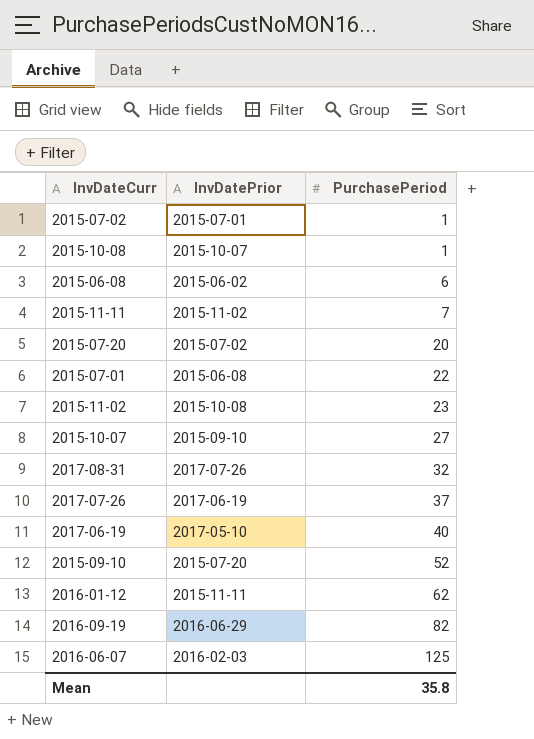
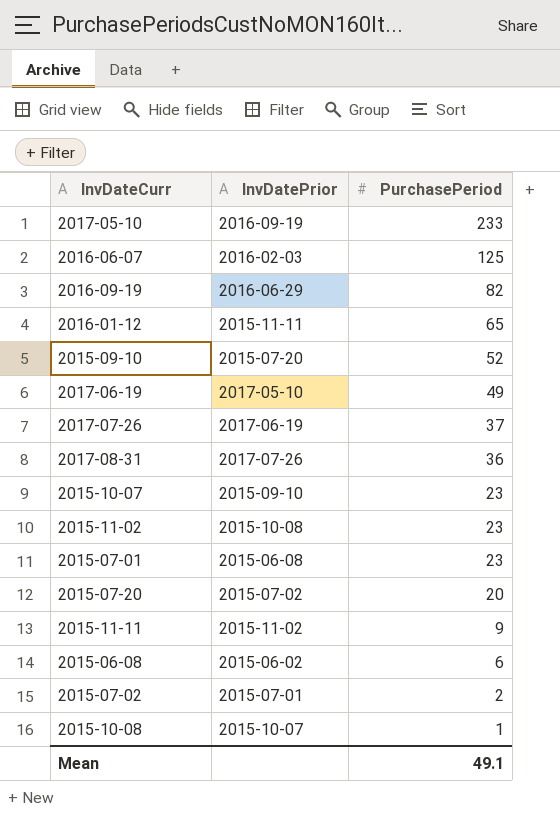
row order: PurchasePeriod ascending -> PurchasePeriod descending
row 2017-05-10: none -> 2016-09-19 | 233
2016-01-12 | PurchasePeriod: 62 -> 65
2017-06-19 | PurchasePeriod: 40 -> 49
2017-08-31 | PurchasePeriod: 32 -> 36
2015-10-07 | PurchasePeriod: 27 -> 23
2015-07-01 | PurchasePeriod: 22 -> 23
2015-11-11 | PurchasePeriod: 7 -> 9
2015-07-02 | PurchasePeriod: 1 -> 2
Mean | PurchasePeriod: 35.8 -> 49.1

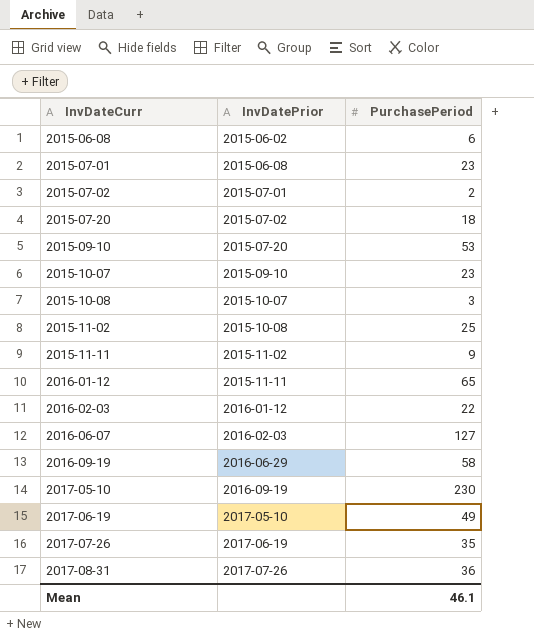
row order: PurchasePeriod descending -> InvDateCurr ascending
2015-07-20 | PurchasePeriod: 20 -> 18
2015-09-10 | PurchasePeriod: 52 -> 53
2015-10-08 | PurchasePeriod: 1 -> 3
2015-11-02 | PurchasePeriod: 23 -> 25
row 2016-02-03: none -> 2016-01-12 | 22
2016-06-07 | PurchasePeriod: 125 -> 127
2016-09-19 | PurchasePeriod: 82 -> 58
2017-05-10 | PurchasePeriod: 233 -> 230
2017-07-26 | PurchasePeriod: 37 -> 35
Mean | PurchasePeriod: 49.1 -> 46.1

